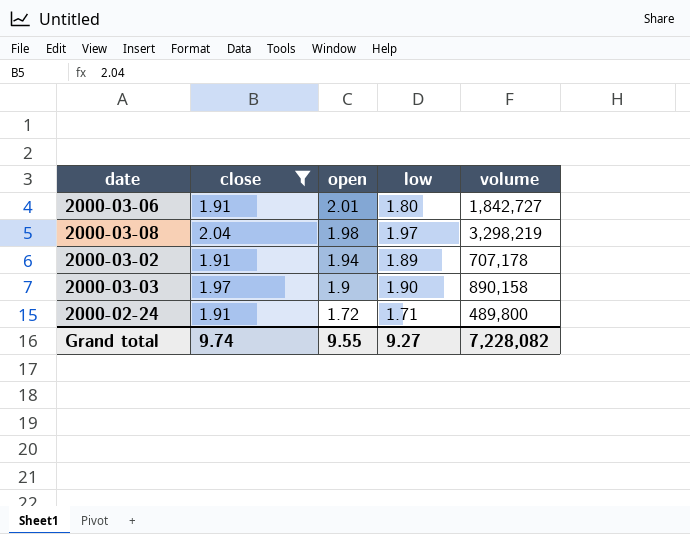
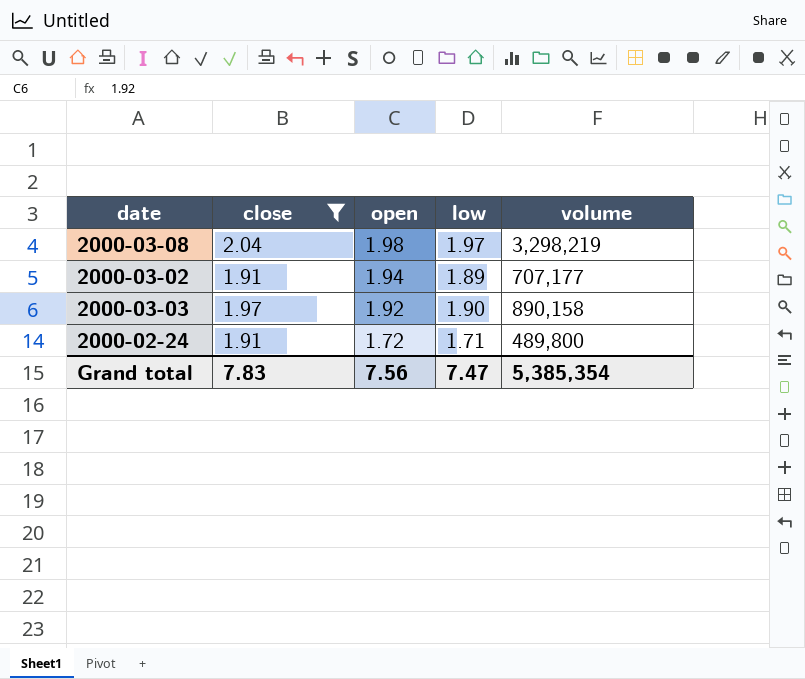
row 2000-03-06: 1.91 | 2.01 | 1.80 | 1,842,727 -> none
2000-03-02 | volume: 707,178 -> 707,177
2000-03-03 | open: 1.9 -> 1.92
Grand total | close: 9.74 -> 7.83
Grand total | open: 9.55 -> 7.56
Grand total | low: 9.27 -> 7.47
Grand total | volume: 7,228,082 -> 5,385,354

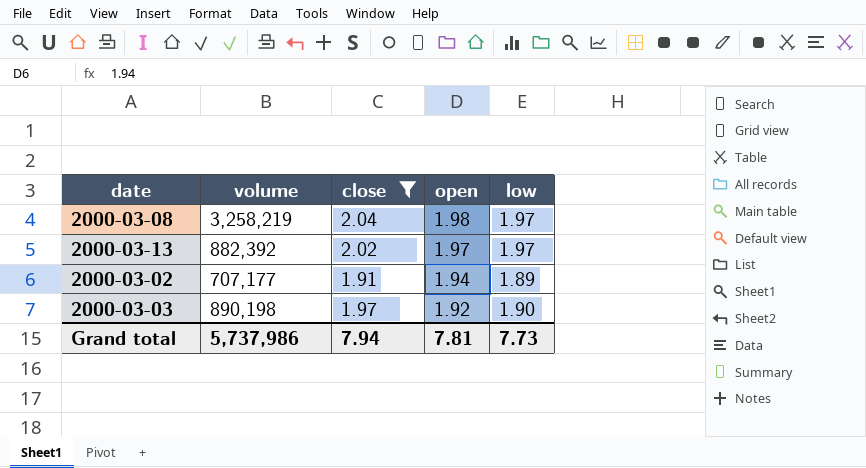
column volume | position: 5 -> 2
row 2000-02-24: 1.91 | 1.72 | 1.71 | 489,800 -> none
2000-03-08 | volume: 3,298,219 -> 3,258,219
row 2000-03-13: none -> 882,392 | 2.02 | 1.97 | 1.97
2000-03-03 | volume: 890,158 -> 890,198
Grand total | volume: 5,385,354 -> 5,737,986
Grand total | close: 7.83 -> 7.94
Grand total | open: 7.56 -> 7.81
Grand total | low: 7.47 -> 7.73

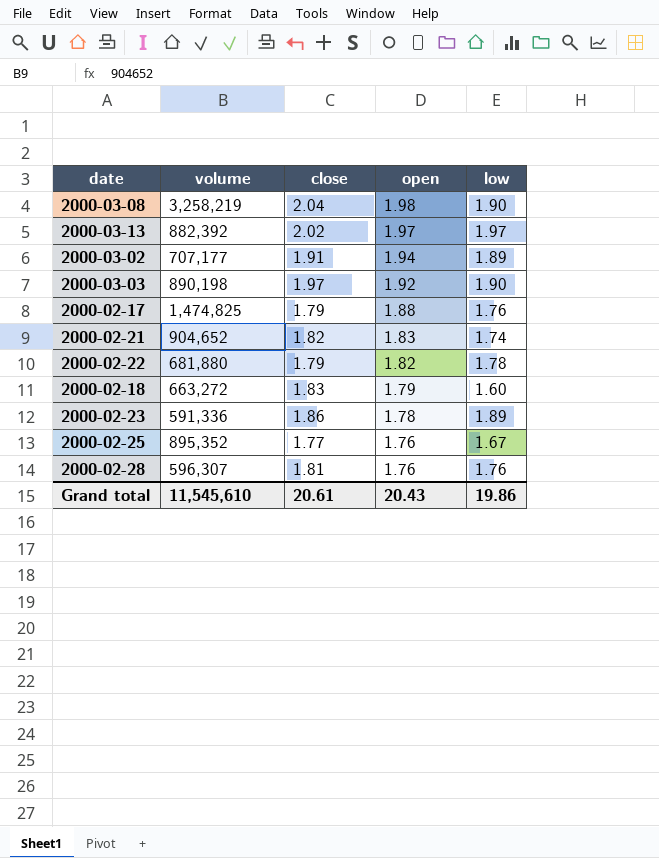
filter: close >= 1.91 -> none
2000-03-08 | low: 1.97 -> 1.90
Grand total | volume: 5,737,986 -> 11,545,610
Grand total | close: 7.94 -> 20.61
Grand total | open: 7.81 -> 20.43
Grand total | low: 7.73 -> 19.86

